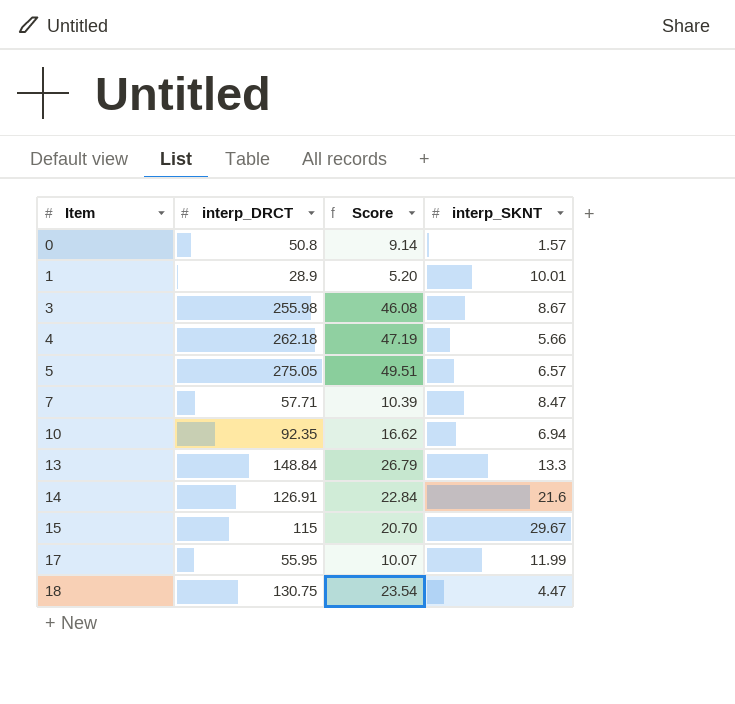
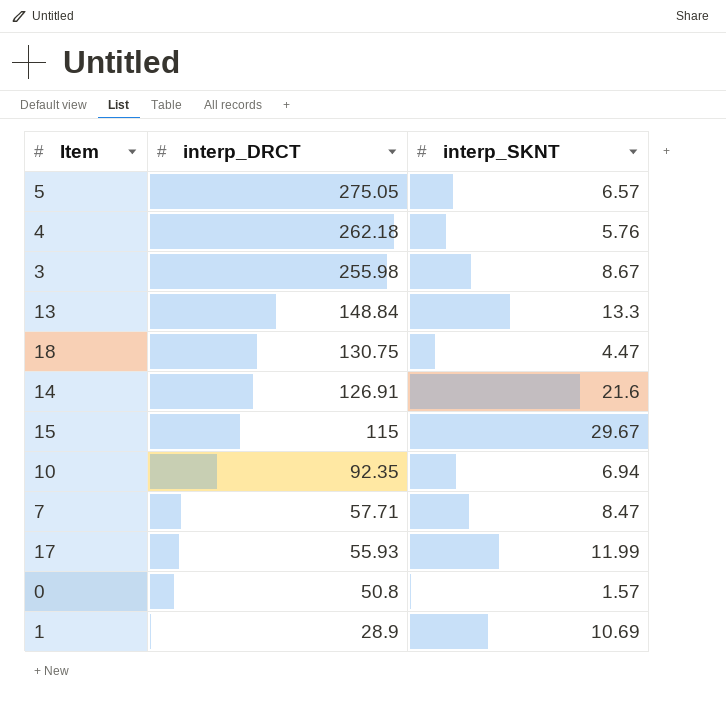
row order: Item ascending -> interp_DRCT descending
column Score | formula: [interp_DRCT] * 0.18 -> none
4 | interp_SKNT: 5.66 -> 5.76
17 | interp_DRCT: 55.95 -> 55.93
1 | interp_SKNT: 10.01 -> 10.69

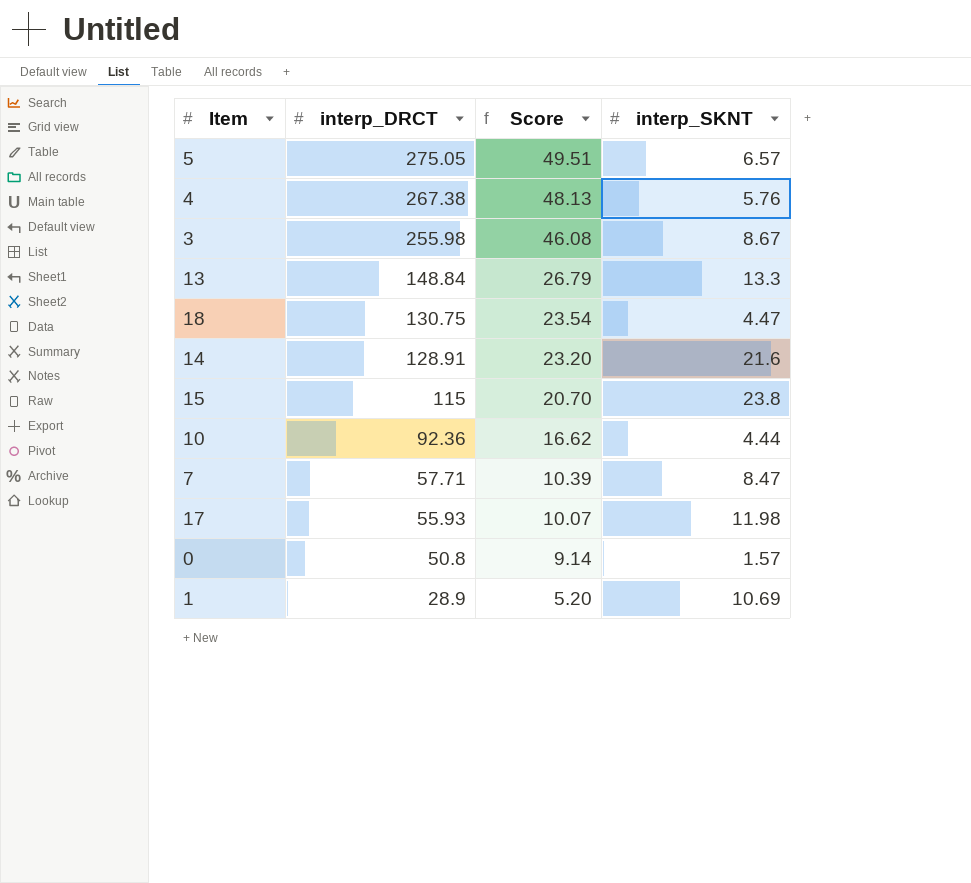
column Score | formula: none -> [interp_DRCT] * 0.18
4 | interp_DRCT: 262.18 -> 267.38
14 | interp_DRCT: 126.91 -> 128.91
15 | interp_SKNT: 29.67 -> 23.8
10 | interp_DRCT: 92.35 -> 92.36
10 | interp_SKNT: 6.94 -> 4.44
17 | interp_SKNT: 11.99 -> 11.98

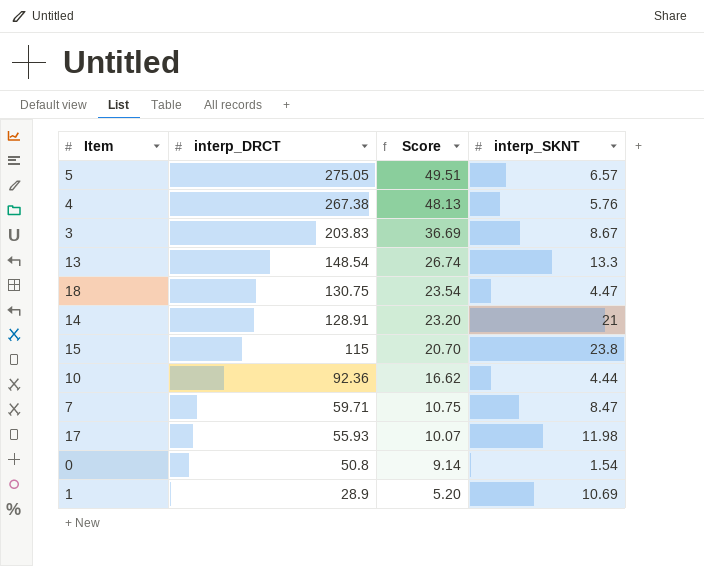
3 | interp_DRCT: 255.98 -> 203.83
3 | Score: 46.08 -> 36.69
13 | interp_DRCT: 148.84 -> 148.54
13 | Score: 26.79 -> 26.74
14 | interp_SKNT: 21.6 -> 21
7 | interp_DRCT: 57.71 -> 59.71
7 | Score: 10.39 -> 10.75
0 | interp_SKNT: 1.57 -> 1.54

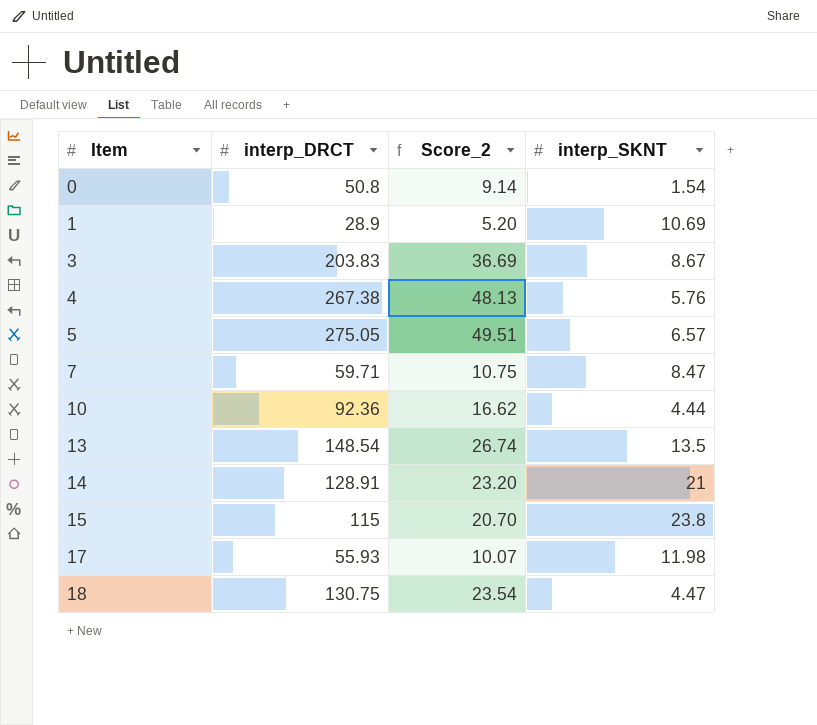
row order: interp_DRCT descending -> Item ascending
column name: Score -> Score_2
13 | interp_SKNT: 13.3 -> 13.5

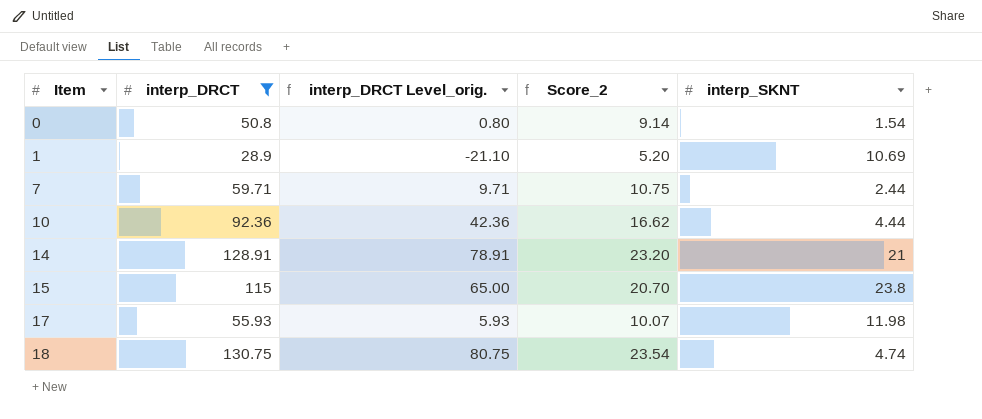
filter: none -> interp_DRCT <= 130.75
column interp_DRCT Level_orig. | formula: none -> [interp_DRCT] - 50
7 | interp_SKNT: 8.47 -> 2.44
18 | interp_SKNT: 4.47 -> 4.74

